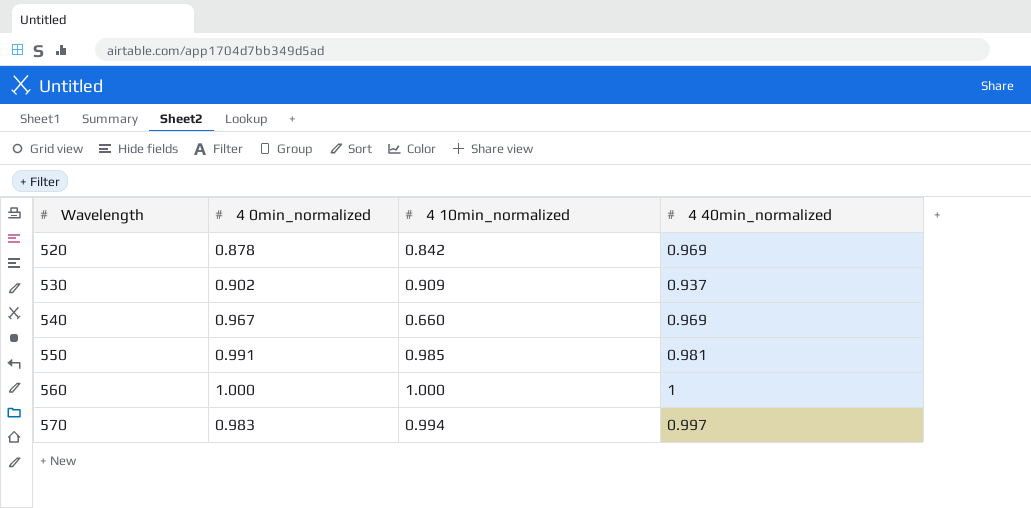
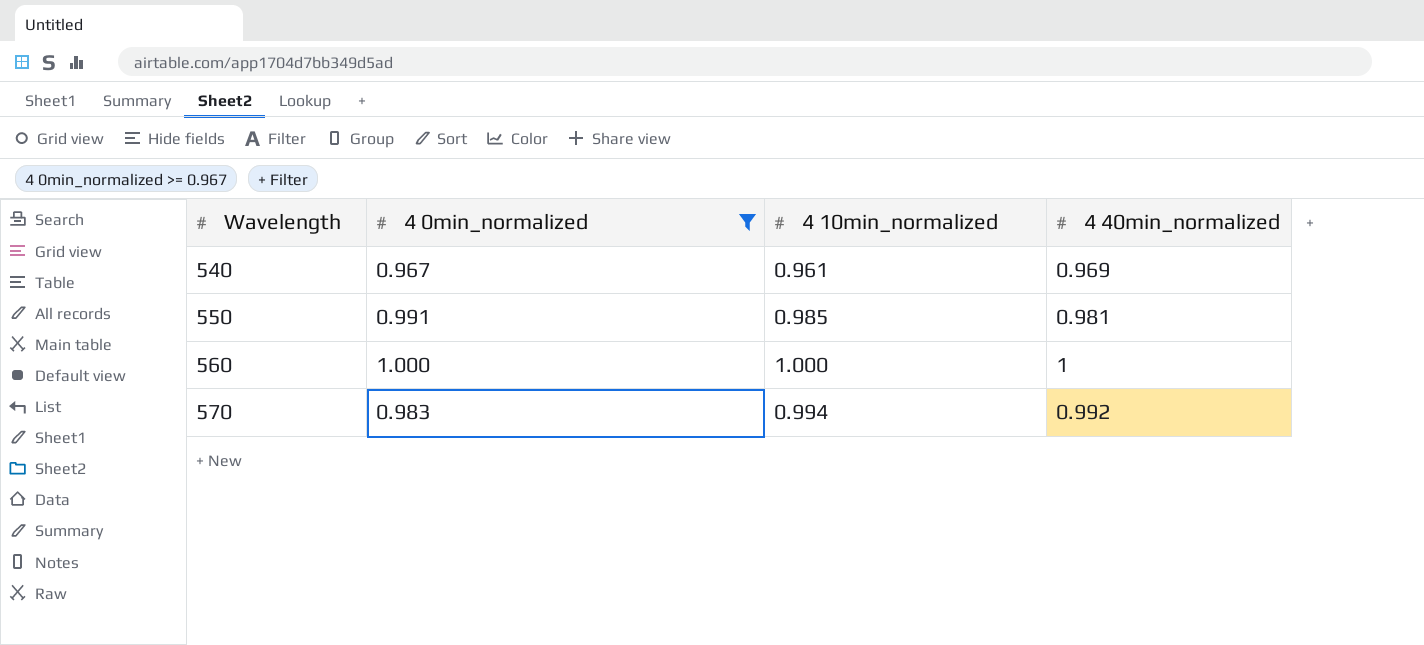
filter: none -> 4 0min_normalized >= 0.967
540 | 4 10min_normalized: 0.660 -> 0.961
570 | 4 40min_normalized: 0.997 -> 0.992

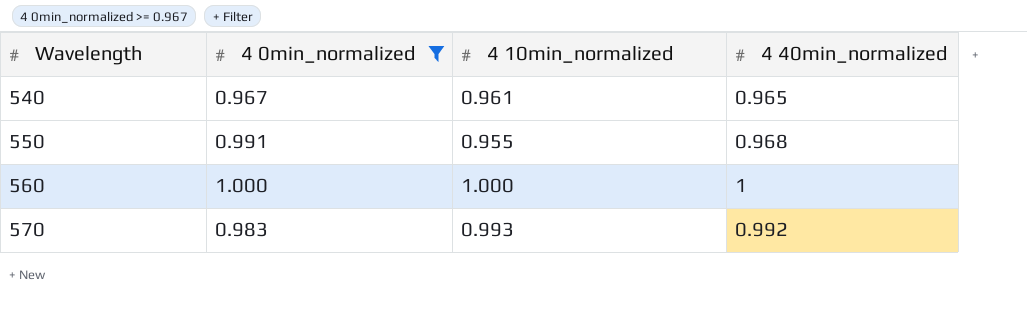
540 | 4 40min_normalized: 0.969 -> 0.965
550 | 4 10min_normalized: 0.985 -> 0.955
550 | 4 40min_normalized: 0.981 -> 0.968
570 | 4 10min_normalized: 0.994 -> 0.993

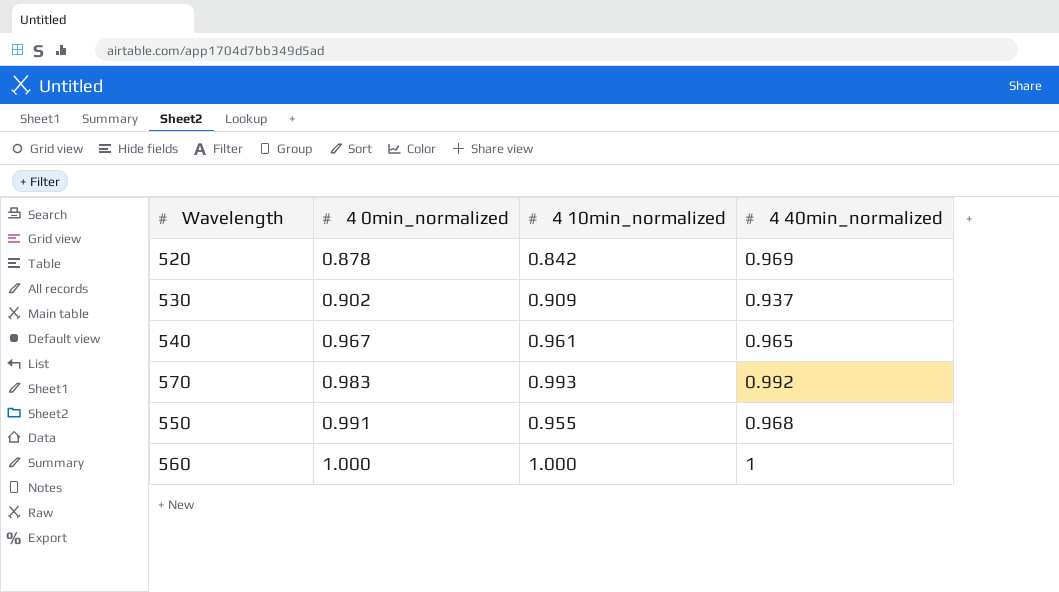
filter: 4 0min_normalized >= 0.967 -> none
row order: Wavelength ascending -> 4 0min_normalized ascending

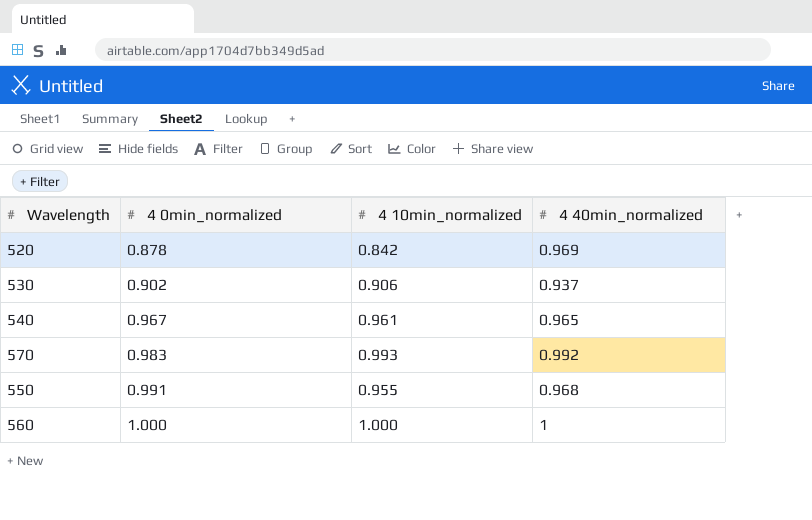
530 | 4 10min_normalized: 0.909 -> 0.906

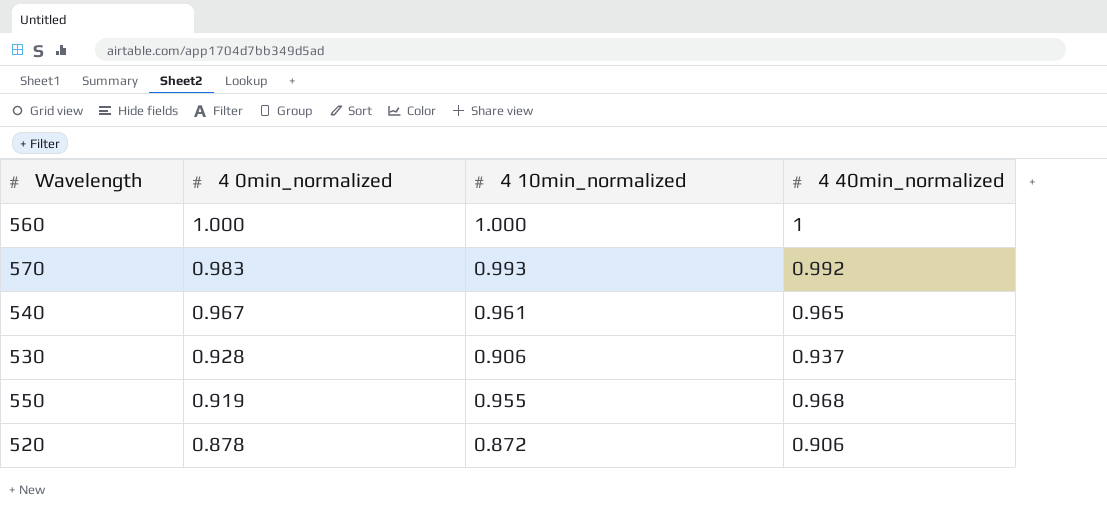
row order: 4 0min_normalized ascending -> 4 0min_normalized descending
530 | 4 0min_normalized: 0.902 -> 0.928
550 | 4 0min_normalized: 0.991 -> 0.919
520 | 4 10min_normalized: 0.842 -> 0.872
520 | 4 40min_normalized: 0.969 -> 0.906

